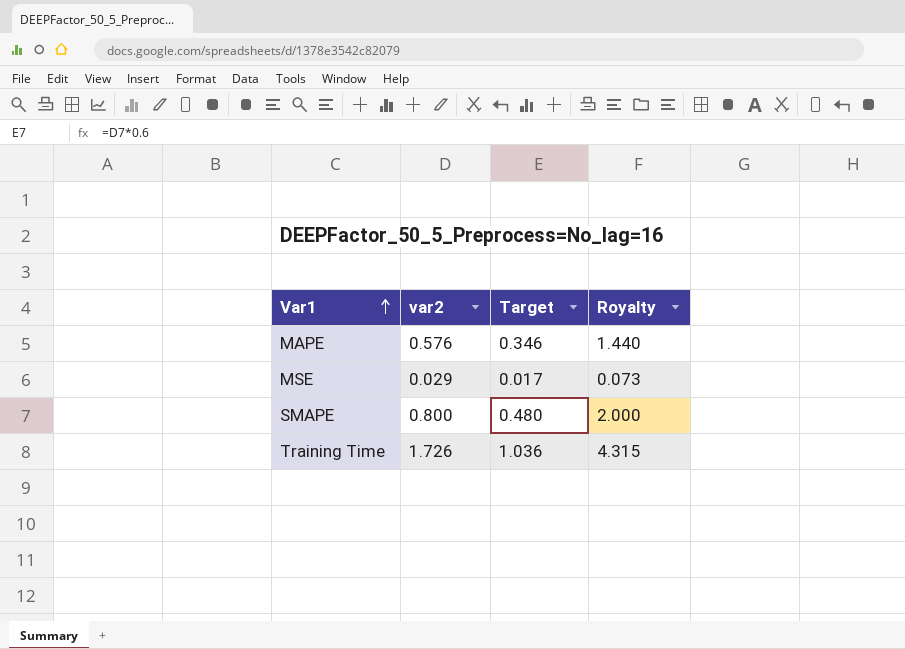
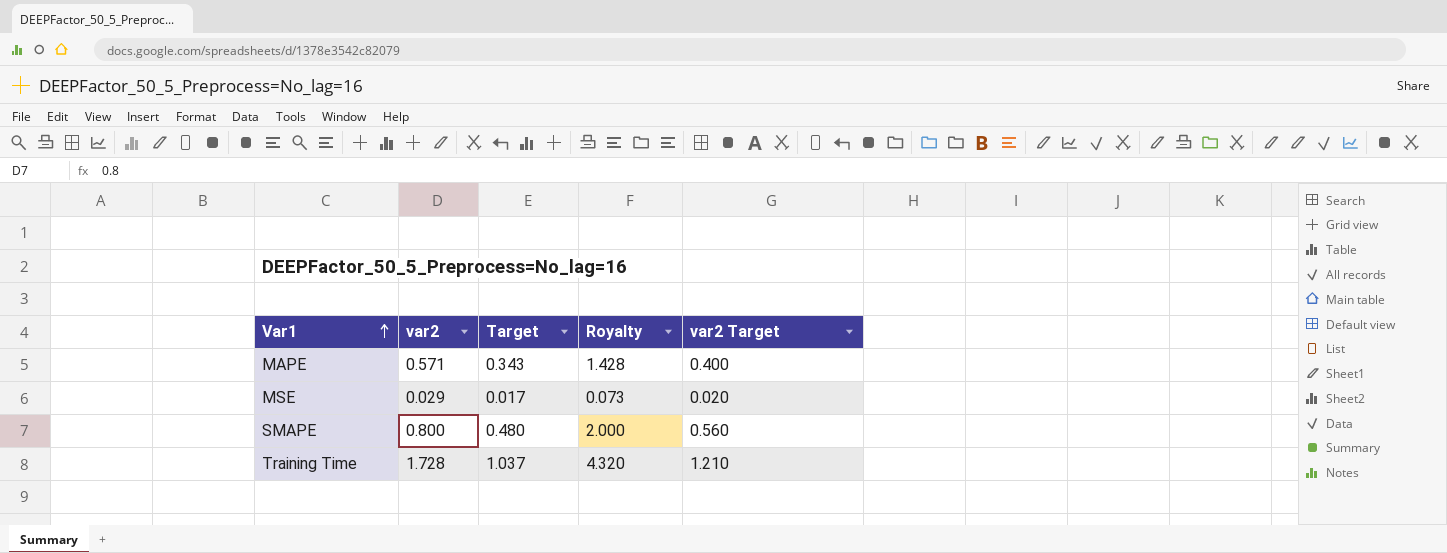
column var2 Target | formula: none -> [var2] * 0.7
MAPE | var2: 0.576 -> 0.571
MAPE | Target: 0.346 -> 0.343
MAPE | Royalty: 1.440 -> 1.428
Training Time | var2: 1.726 -> 1.728
Training Time | Target: 1.036 -> 1.037
Training Time | Royalty: 4.315 -> 4.320

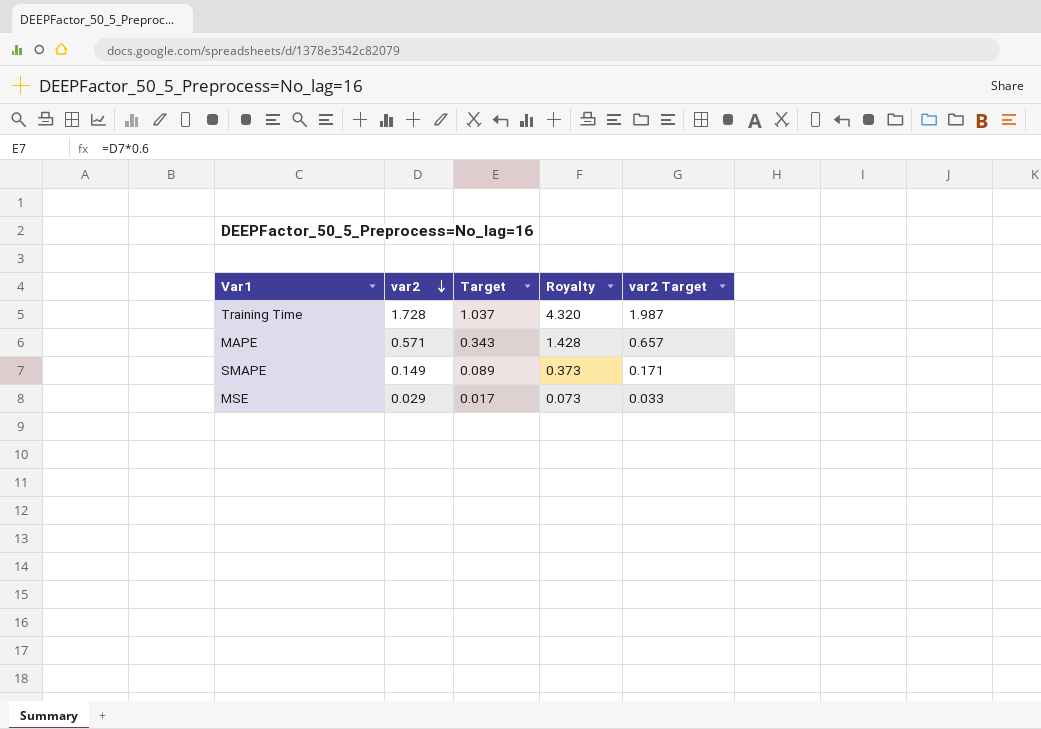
row order: Var1 ascending -> var2 descending
column var2 Target | formula: [var2] * 0.7 -> [var2] * 1.15
SMAPE | var2: 0.800 -> 0.149
SMAPE | Target: 0.480 -> 0.089
SMAPE | Royalty: 2.000 -> 0.373

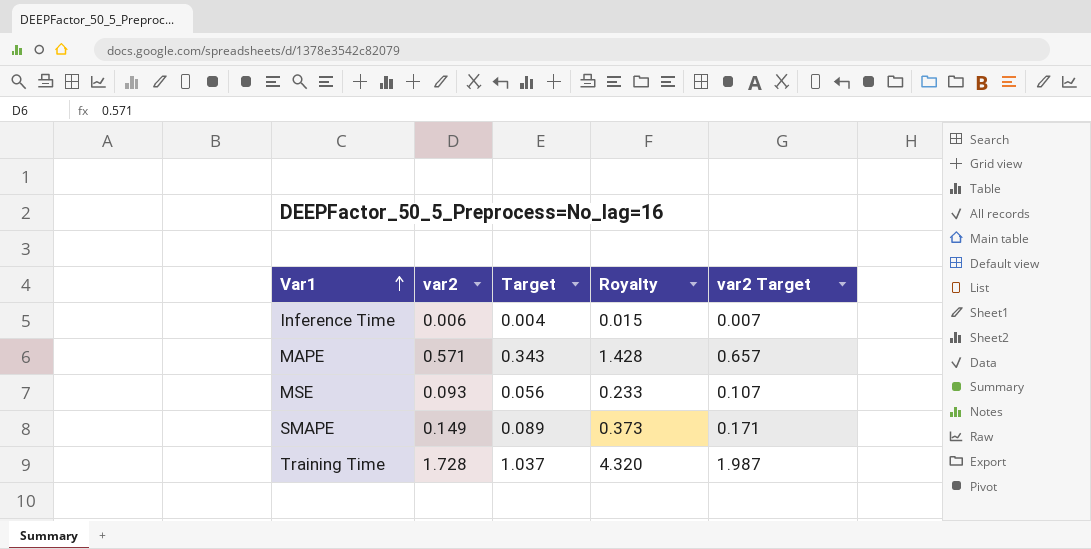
row order: var2 descending -> Var1 ascending
row Inference Time: none -> 0.006 | 0.004 | 0.015 | 0.007
MSE | var2: 0.029 -> 0.093
MSE | Target: 0.017 -> 0.056
MSE | Royalty: 0.073 -> 0.233
MSE | var2 Target: 0.033 -> 0.107

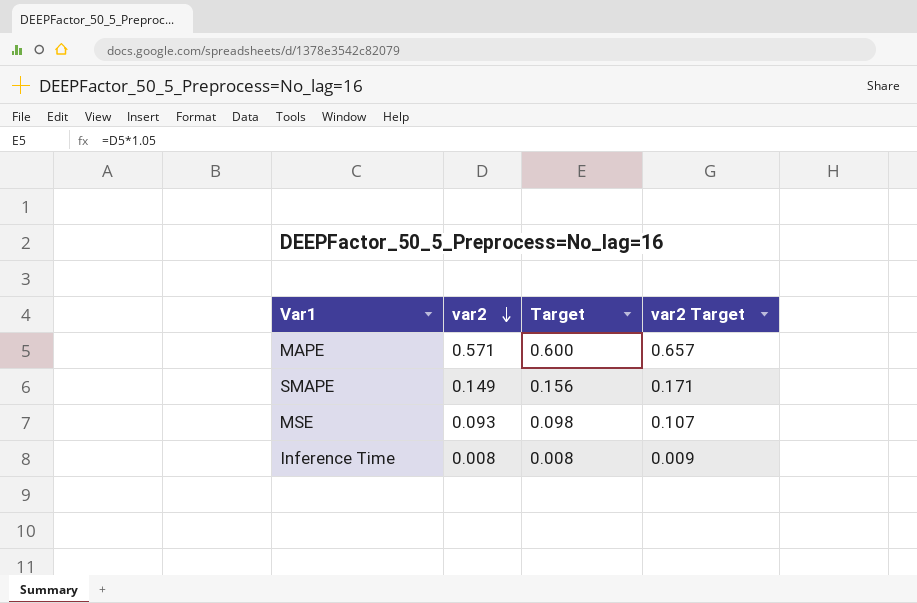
row order: Var1 ascending -> var2 descending
column Royalty | formula: [var2] * 2.5 -> none
column Target | formula: [var2] * 0.6 -> [var2] * 1.05
row Training Time: 1.728 | 1.037 | 4.320 | 1.987 -> none
Inference Time | var2: 0.006 -> 0.008
Inference Time | var2 Target: 0.007 -> 0.009

